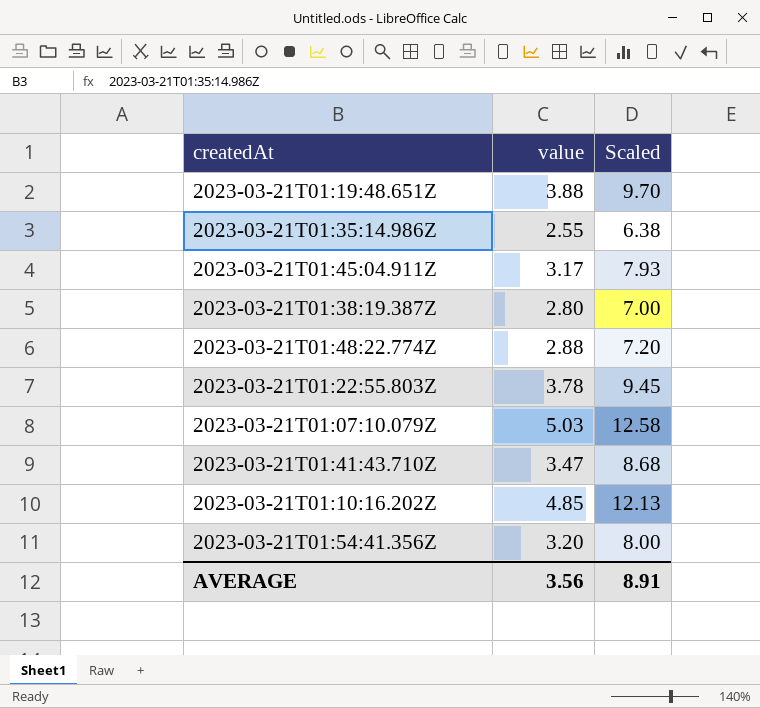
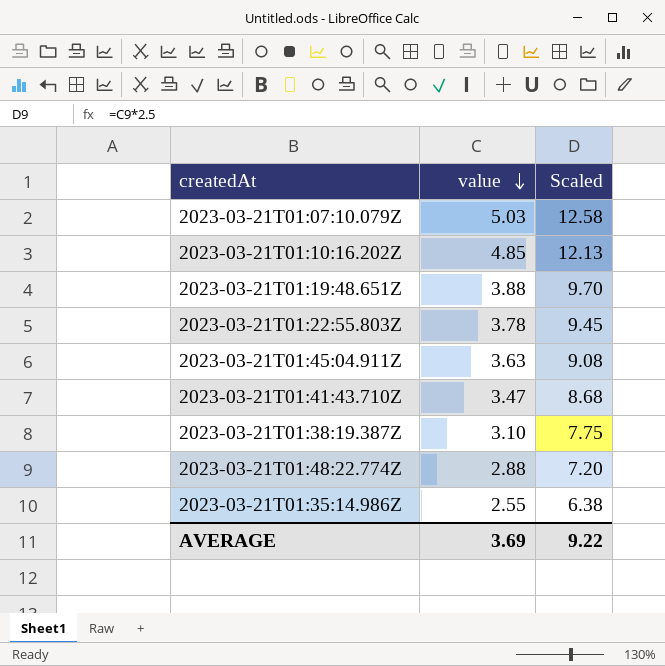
row order: none -> value descending
row 2023-03-21T01:54:41.356Z: 3.20 | 8.00 -> none
2023-03-21T01:45:04.911Z | value: 3.17 -> 3.63
2023-03-21T01:45:04.911Z | Scaled: 7.93 -> 9.08
2023-03-21T01:38:19.387Z | value: 2.80 -> 3.10
2023-03-21T01:38:19.387Z | Scaled: 7.00 -> 7.75
AVERAGE | value: 3.56 -> 3.69
AVERAGE | Scaled: 8.91 -> 9.22

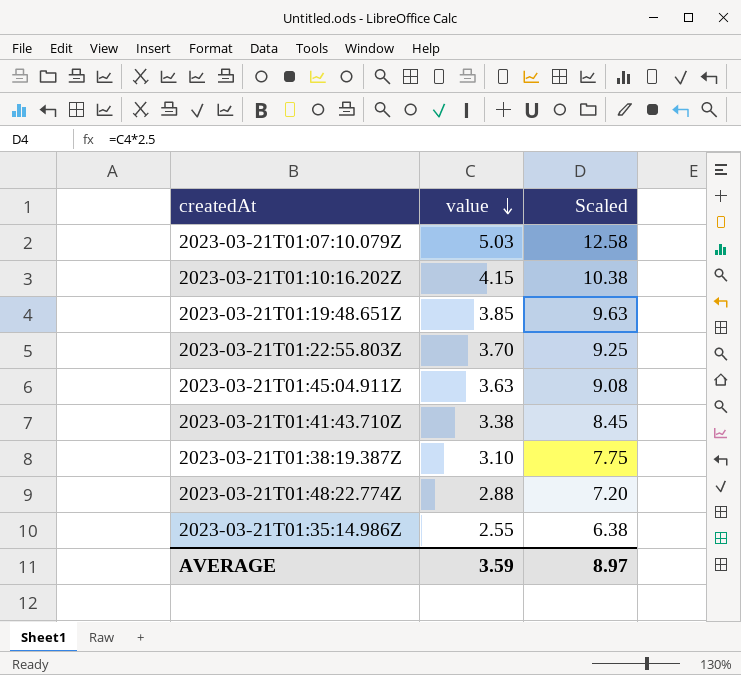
2023-03-21T01:10:16.202Z | value: 4.85 -> 4.15
2023-03-21T01:10:16.202Z | Scaled: 12.13 -> 10.38
2023-03-21T01:19:48.651Z | value: 3.88 -> 3.85
2023-03-21T01:19:48.651Z | Scaled: 9.70 -> 9.63
2023-03-21T01:22:55.803Z | value: 3.78 -> 3.70
2023-03-21T01:22:55.803Z | Scaled: 9.45 -> 9.25
2023-03-21T01:41:43.710Z | value: 3.47 -> 3.38
2023-03-21T01:41:43.710Z | Scaled: 8.68 -> 8.45
AVERAGE | value: 3.69 -> 3.59
AVERAGE | Scaled: 9.22 -> 8.97

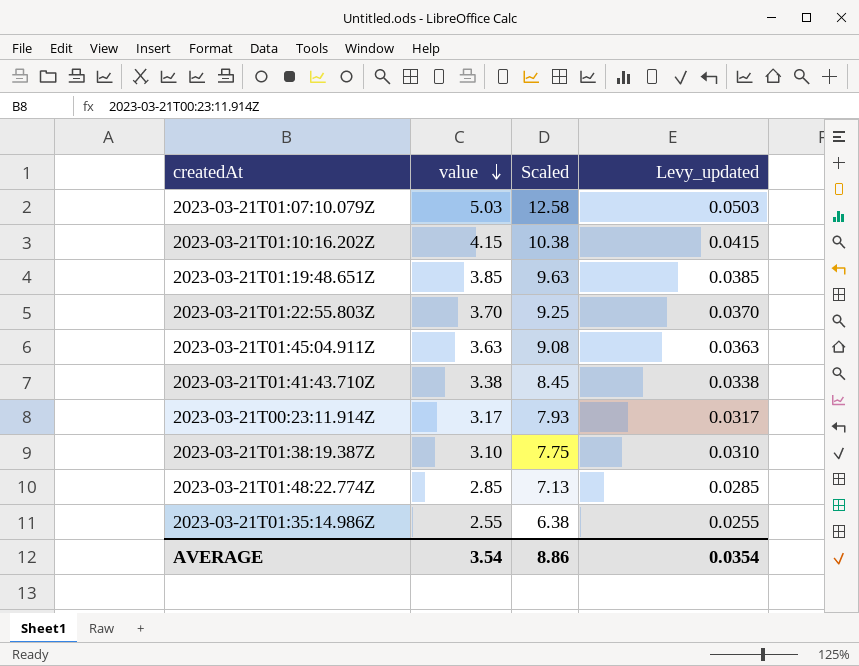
column Levy_updated | formula: none -> [value] * 0.01
row 2023-03-21T00:23:11.914Z: none -> 3.17 | 7.93 | 0.0317
2023-03-21T01:48:22.774Z | value: 2.88 -> 2.85
2023-03-21T01:48:22.774Z | Scaled: 7.20 -> 7.13
AVERAGE | value: 3.59 -> 3.54
AVERAGE | Scaled: 8.97 -> 8.86

